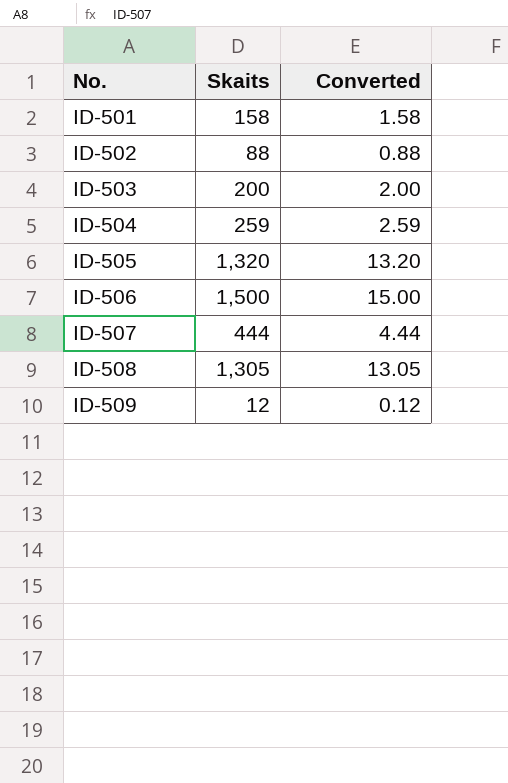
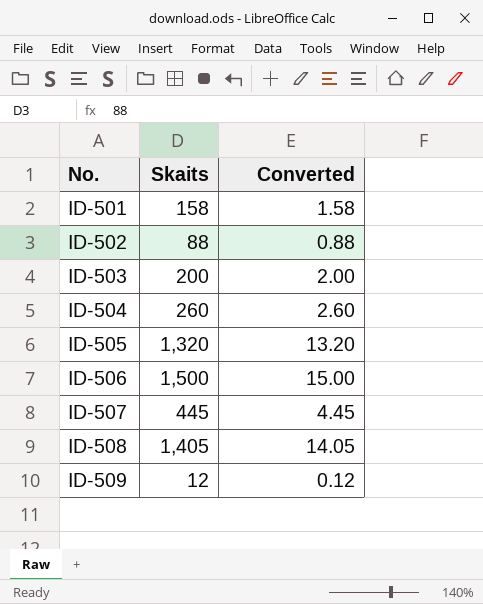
ID-504 | Skaits: 259 -> 260
ID-504 | Converted: 2.59 -> 2.60
ID-507 | Skaits: 444 -> 445
ID-507 | Converted: 4.44 -> 4.45
ID-508 | Skaits: 1,305 -> 1,405
ID-508 | Converted: 13.05 -> 14.05

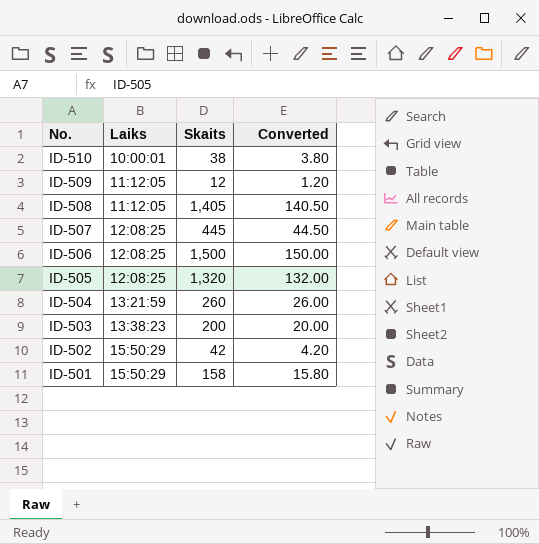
row order: No. ascending -> No. descending
column Laiks | position: none -> 2
column Converted | formula: [Skaits] * 0.01 -> [Skaits] * 0.1
row ID-510: none -> 10:00:01 | 38 | 3.80
ID-502 | Skaits: 88 -> 42

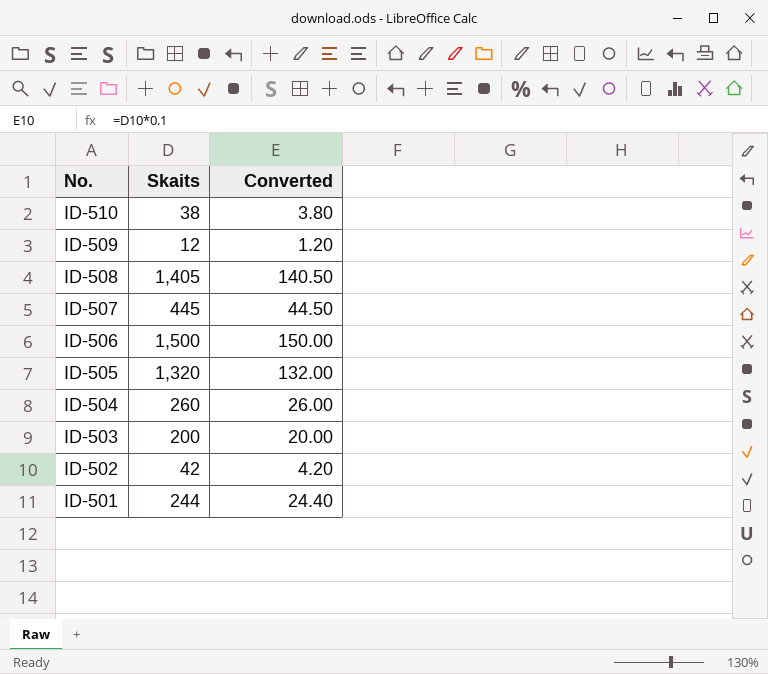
column Laiks | position: 2 -> none
ID-501 | Skaits: 158 -> 244
ID-501 | Converted: 15.80 -> 24.40

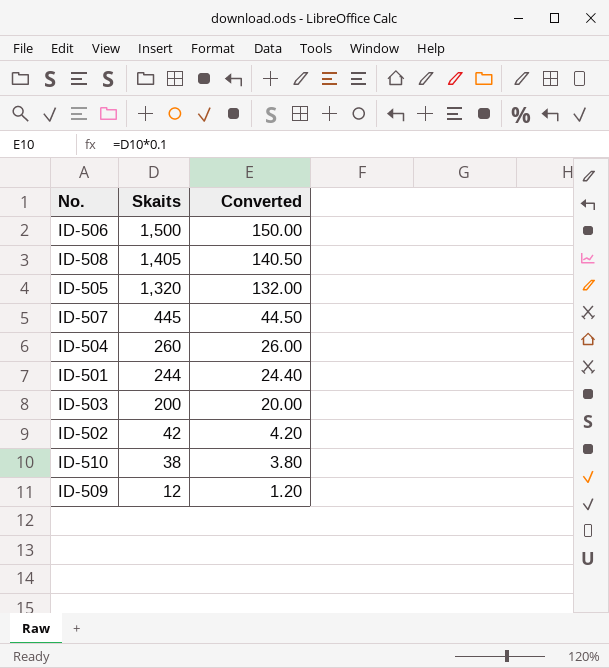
row order: No. descending -> Skaits descending

